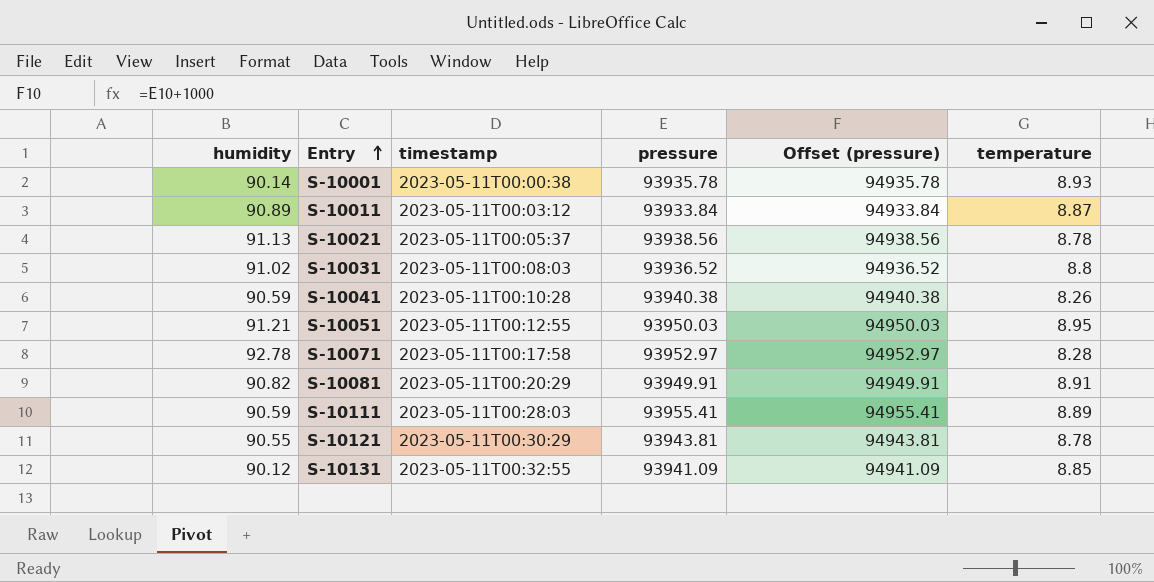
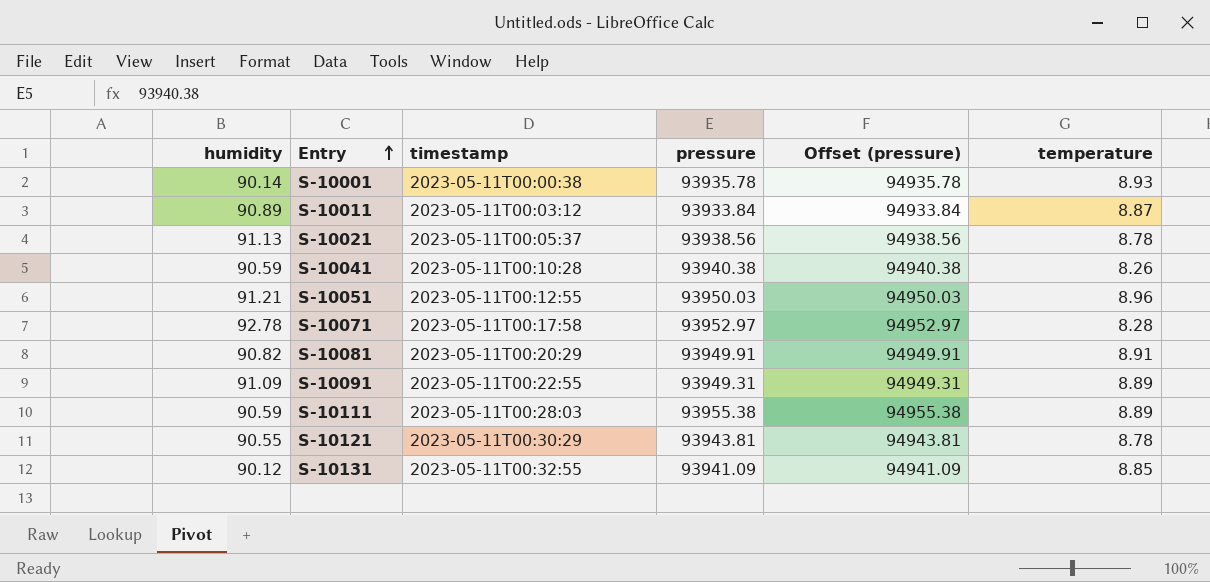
row S-10031: 91.02 | 2023-05-11T00:08:03 | 93936.52 | 94936.52 | 8.8 -> none
S-10051 | temperature: 8.95 -> 8.96
row S-10091: none -> 91.09 | 2023-05-11T00:22:55 | 93949.31 | 94949.31 | 8.89
S-10111 | pressure: 93955.41 -> 93955.38
S-10111 | Offset (pressure): 94955.41 -> 94955.38

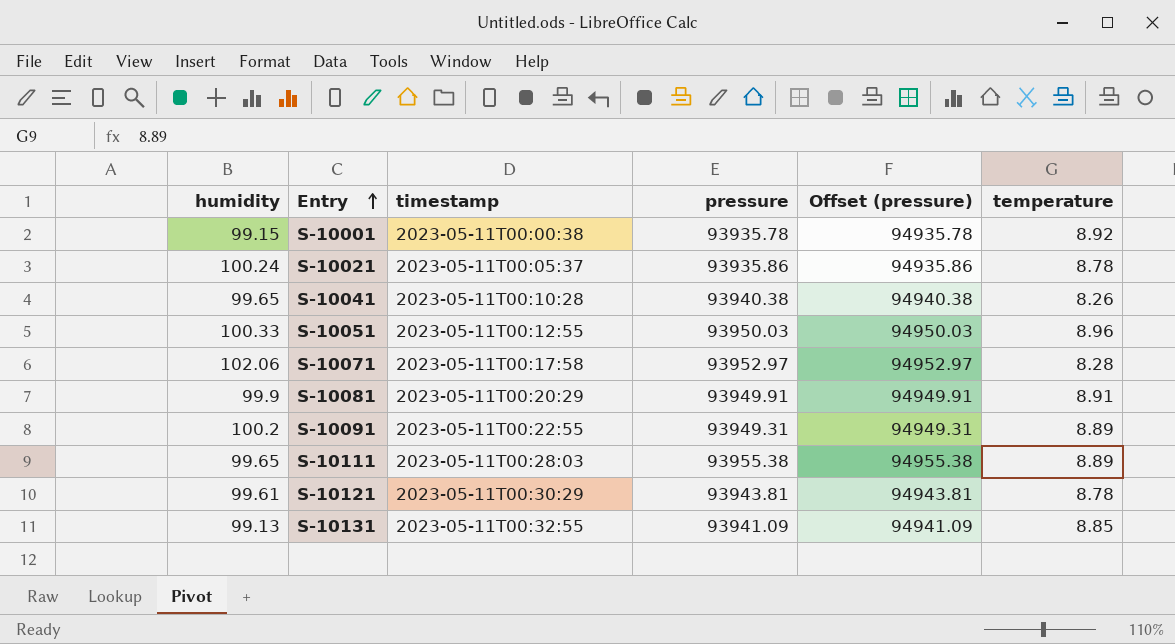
row S-10011: 90.89 | 2023-05-11T00:03:12 | 93933.84 | 94933.84 | 8.87 -> none
S-10001 | humidity: 90.14 -> 99.15
S-10001 | temperature: 8.93 -> 8.92
S-10021 | humidity: 91.13 -> 100.24
S-10021 | pressure: 93938.56 -> 93935.86
S-10021 | Offset (pressure): 94938.56 -> 94935.86
S-10041 | humidity: 90.59 -> 99.65
S-10051 | humidity: 91.21 -> 100.33
S-10071 | humidity: 92.78 -> 102.06
S-10081 | humidity: 90.82 -> 99.9
S-10091 | humidity: 91.09 -> 100.2
S-10111 | humidity: 90.59 -> 99.65
S-10121 | humidity: 90.55 -> 99.61
S-10131 | humidity: 90.12 -> 99.13

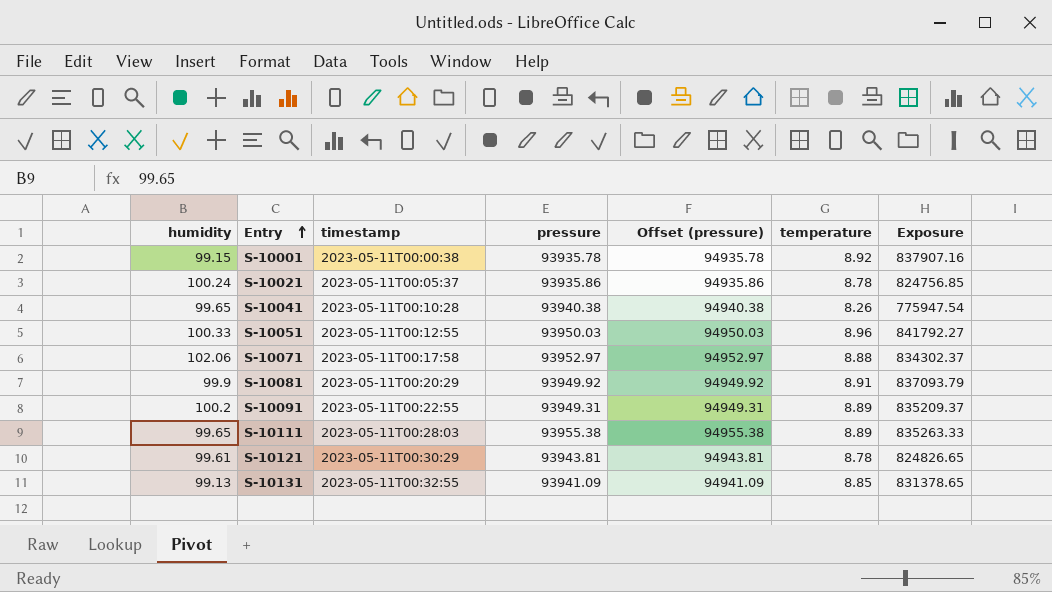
column Exposure | formula: none -> [pressure] * [temperature]
S-10071 | temperature: 8.28 -> 8.88
S-10081 | pressure: 93949.91 -> 93949.92
S-10081 | Offset (pressure): 94949.91 -> 94949.92

